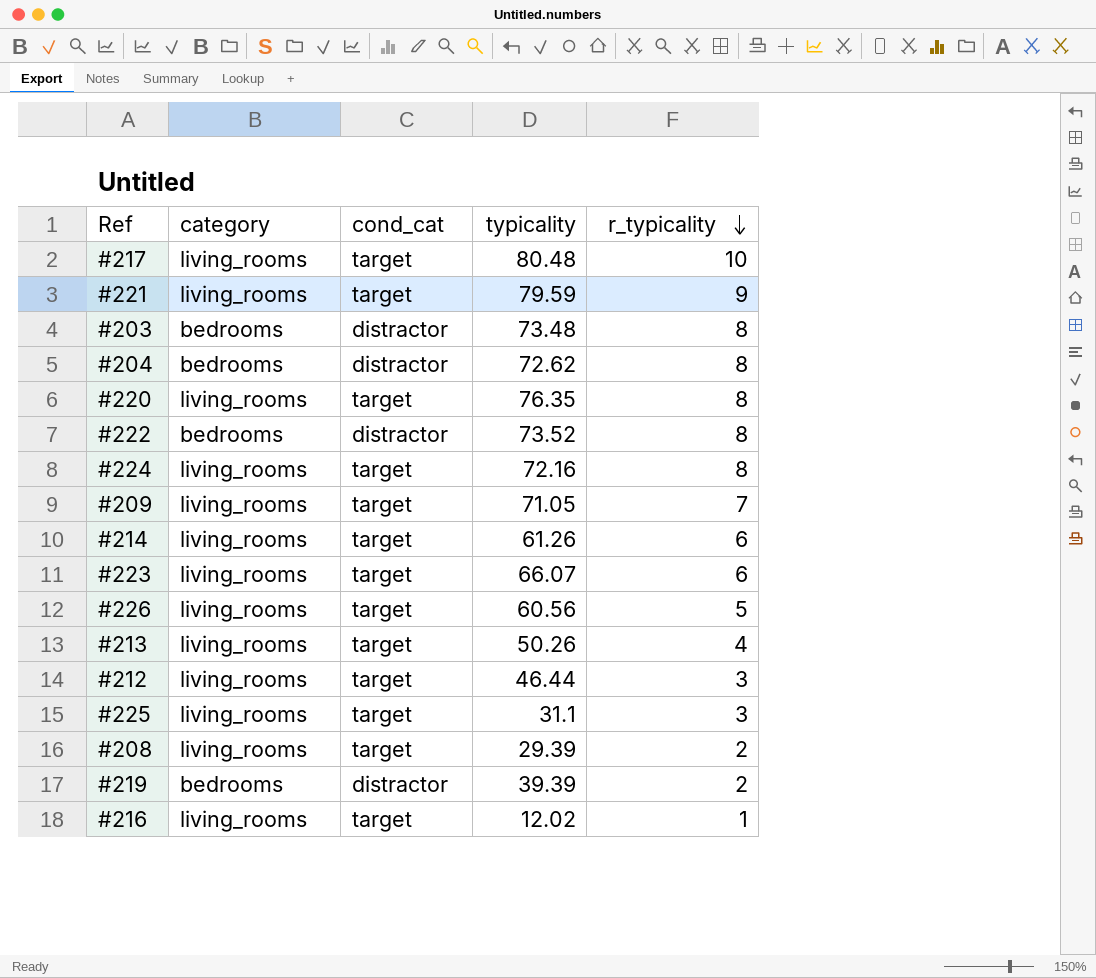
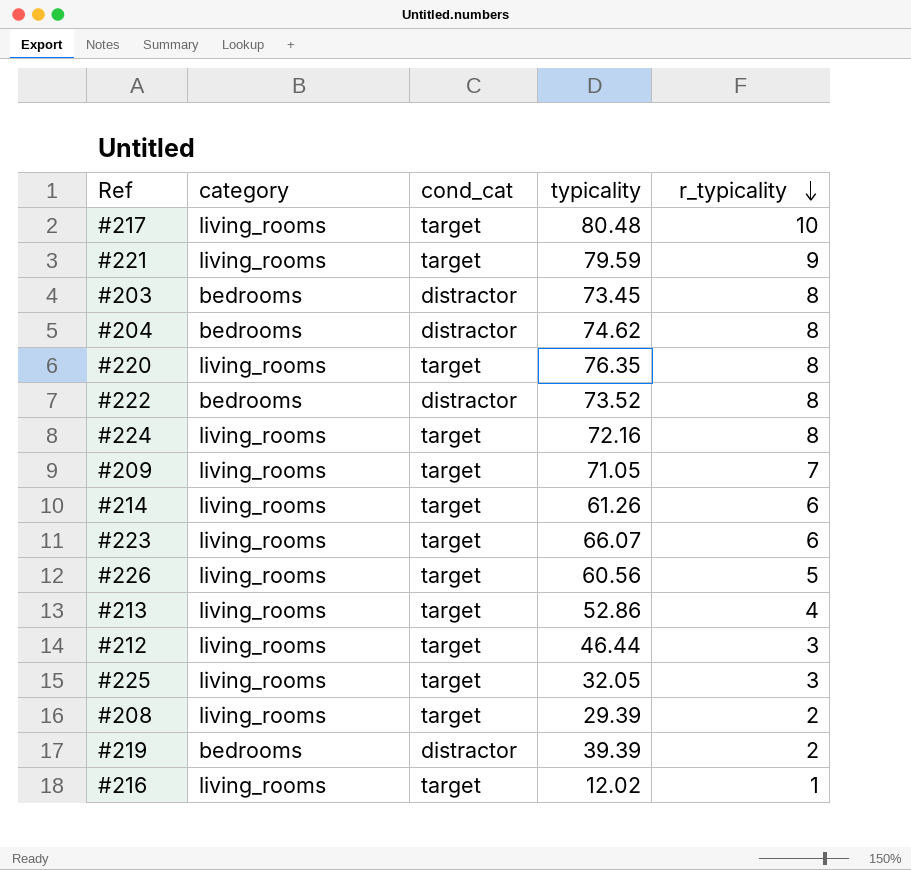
#203 | typicality: 73.48 -> 73.45
#204 | typicality: 72.62 -> 74.62
#213 | typicality: 50.26 -> 52.86
#225 | typicality: 31.1 -> 32.05

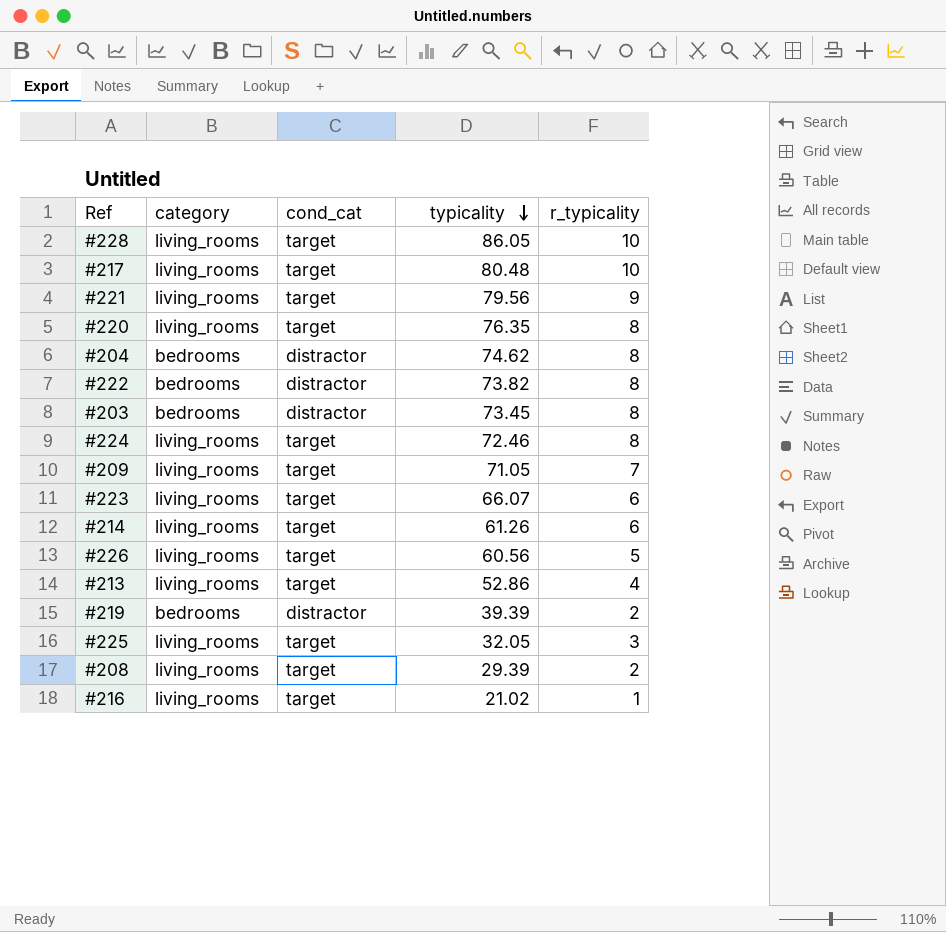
row order: r_typicality descending -> typicality descending
row #212: living_rooms | target | 46.44 | 3 -> none
row #228: none -> living_rooms | target | 86.05 | 10
#221 | typicality: 79.59 -> 79.56
#222 | typicality: 73.52 -> 73.82
#224 | typicality: 72.16 -> 72.46
#216 | typicality: 12.02 -> 21.02

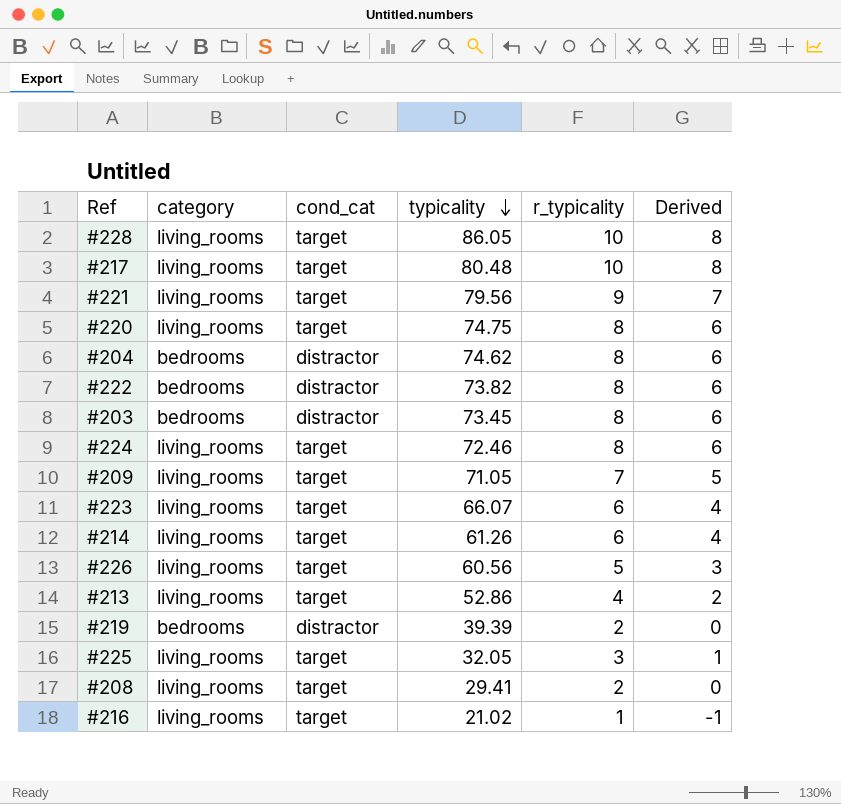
column Derived | formula: none -> [r_typicality] - 2
#220 | typicality: 76.35 -> 74.75
#208 | typicality: 29.39 -> 29.41

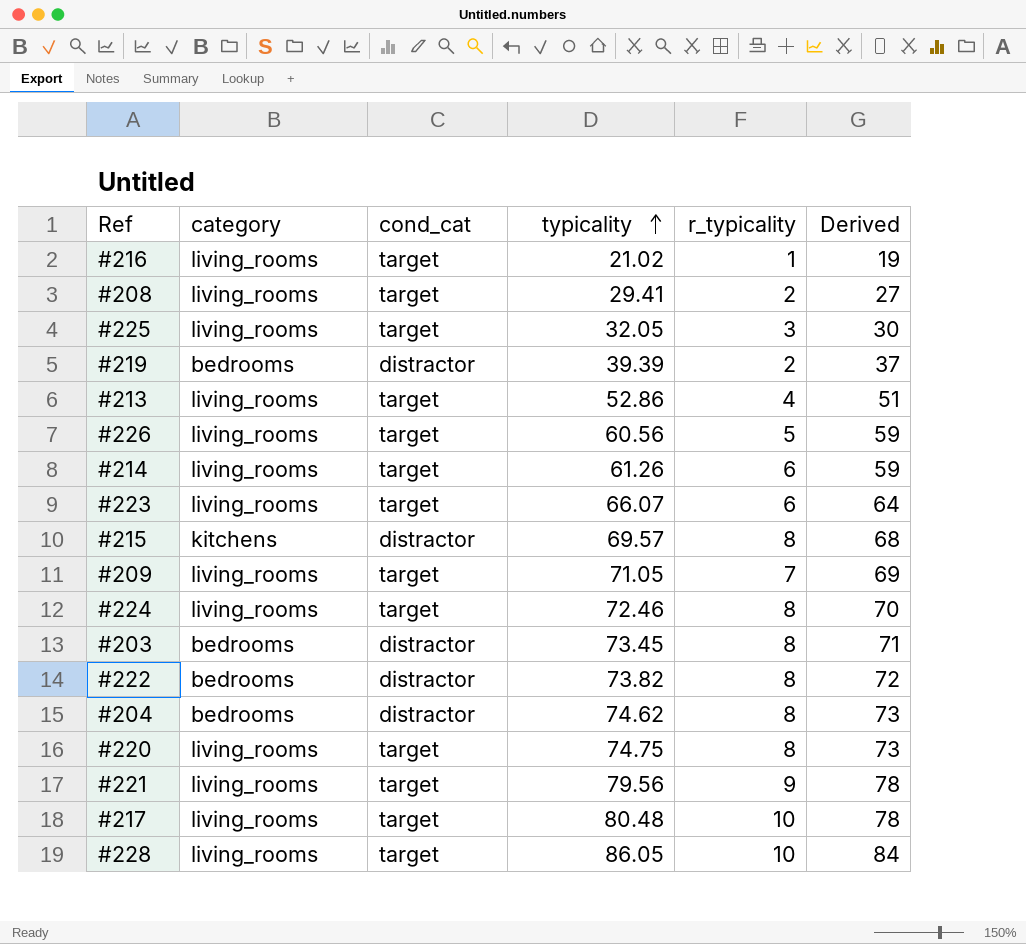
row order: typicality descending -> typicality ascending
column Derived | formula: [r_typicality] - 2 -> [typicality] - 2
row #215: none -> kitchens | distractor | 69.57 | 8 | 68

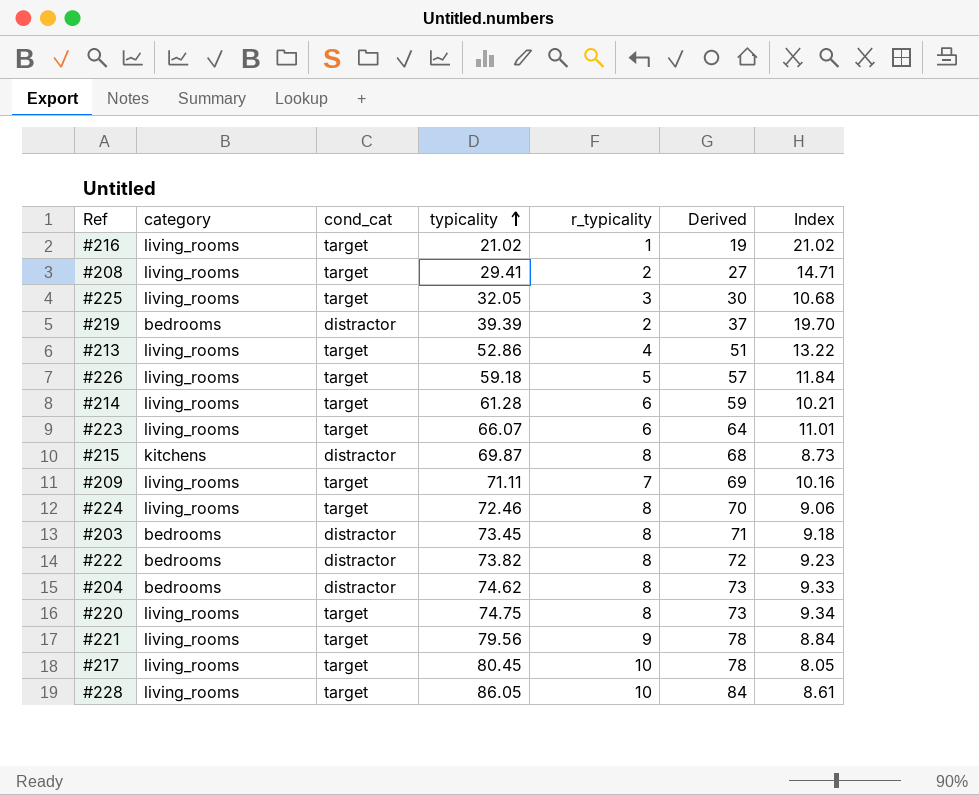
column Index | formula: none -> [typicality] / [r_typicality]
#226 | typicality: 60.56 -> 59.18
#226 | Derived: 59 -> 57
#214 | typicality: 61.26 -> 61.28
#215 | typicality: 69.57 -> 69.87
#209 | typicality: 71.05 -> 71.11
#217 | typicality: 80.48 -> 80.45

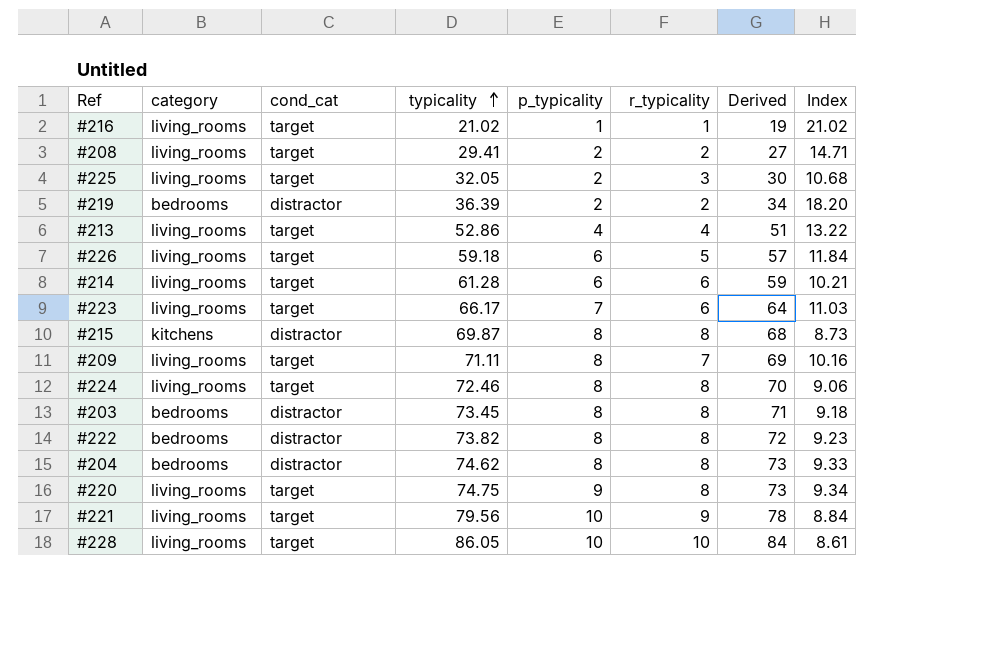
column p_typicality | position: none -> 5
row #217: living_rooms | target | 80.45 | 10 | 78 | 8.05 -> none
#219 | typicality: 39.39 -> 36.39
#219 | Derived: 37 -> 34
#219 | Index: 19.70 -> 18.20
#223 | typicality: 66.07 -> 66.17
#223 | Index: 11.01 -> 11.03

